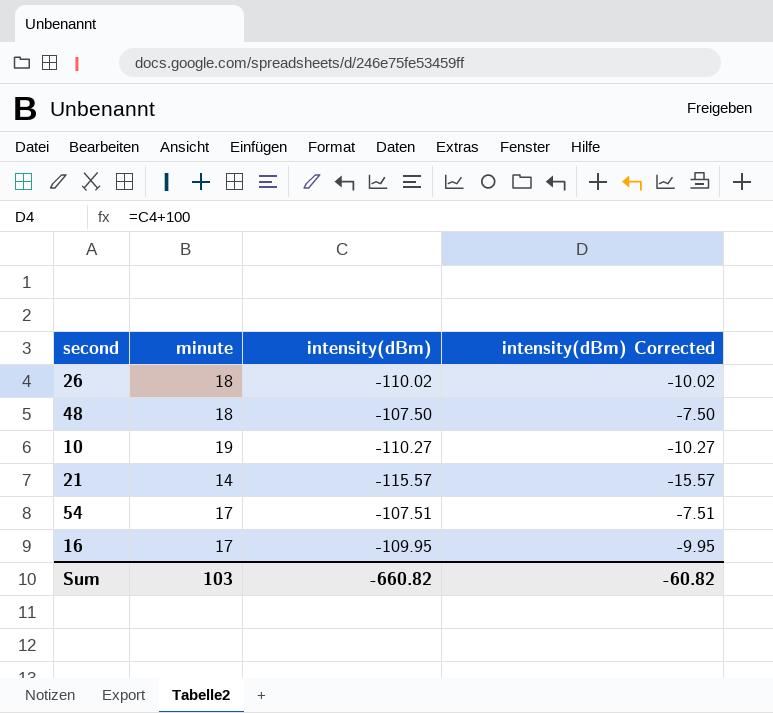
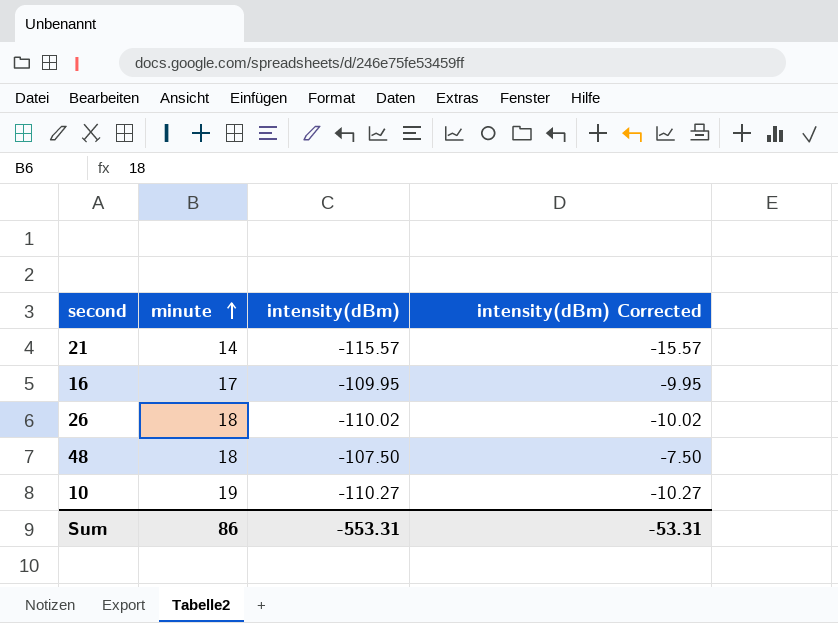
row order: none -> minute ascending
row 54: 17 | -107.51 | -7.51 -> none
Sum | minute: 103 -> 86
Sum | intensity(dBm): -660.82 -> -553.31
Sum | intensity(dBm) Corrected: -60.82 -> -53.31

